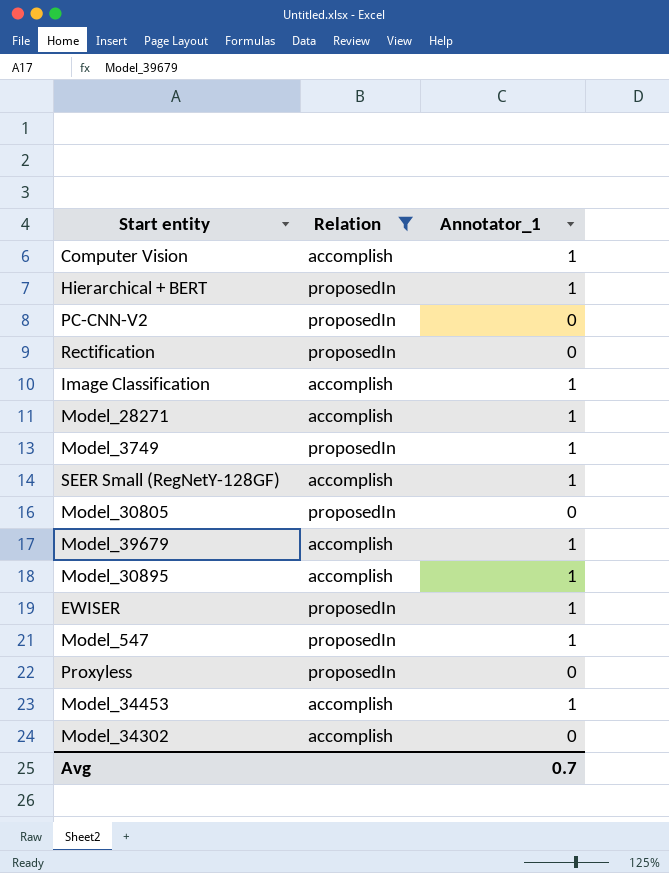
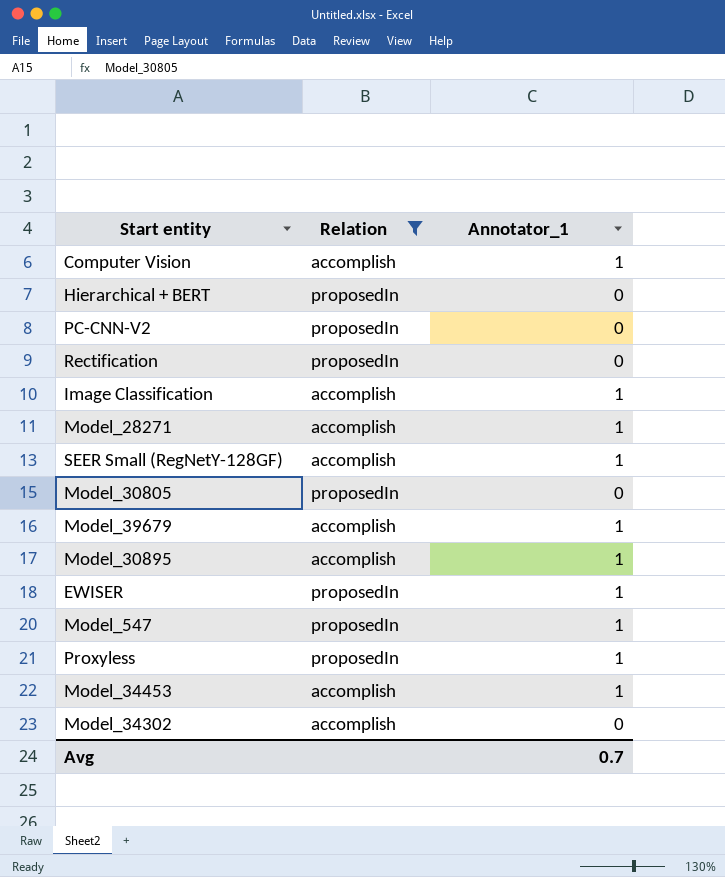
row Model_3749: proposedIn | 1 -> none
Hierarchical + BERT | Annotator_1: 1 -> 0
Proxyless | Annotator_1: 0 -> 1

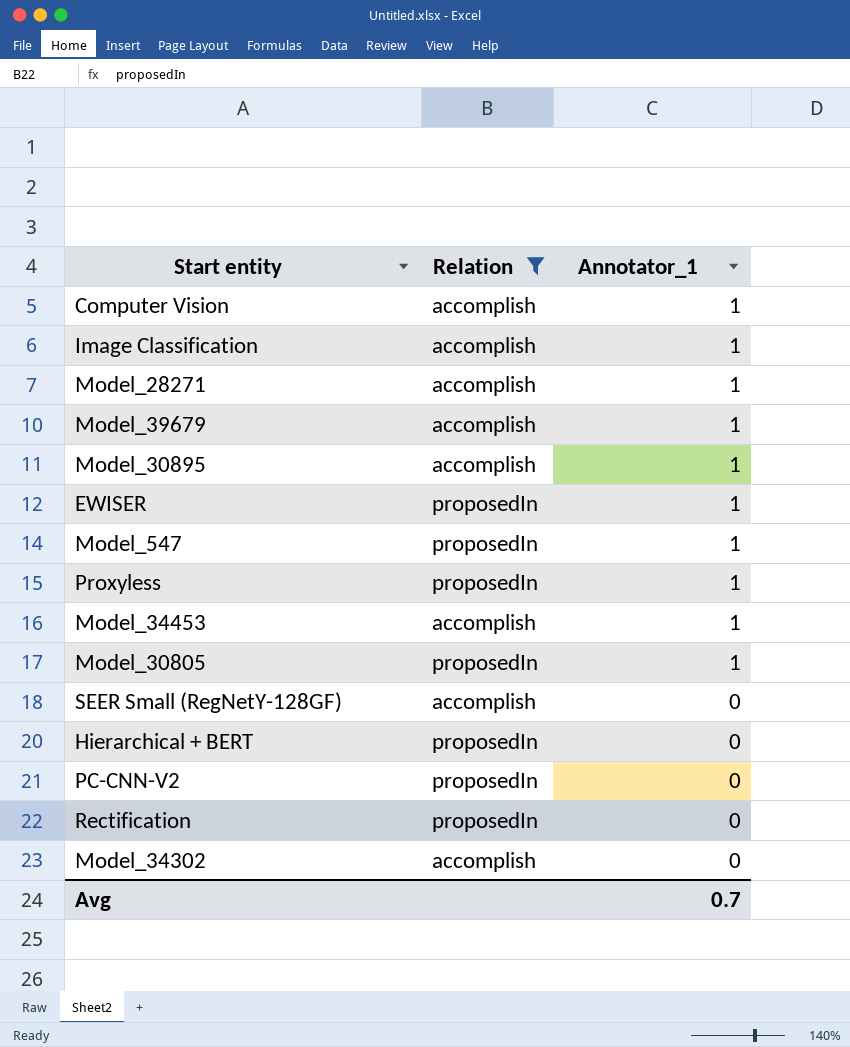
row order: none -> Annotator_1 descending
Model_30805 | Annotator_1: 0 -> 1
SEER Small (RegNetY-128GF) | Annotator_1: 1 -> 0

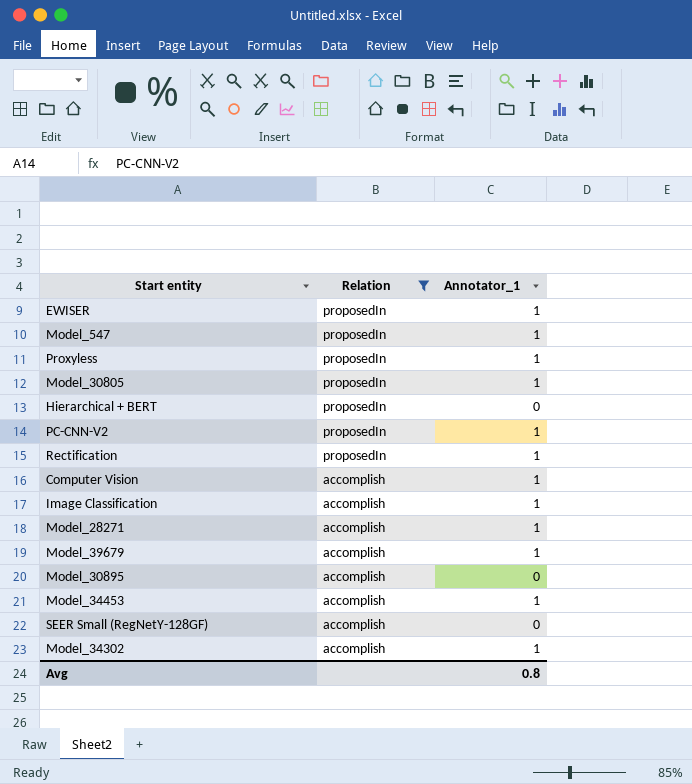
row order: Annotator_1 descending -> Relation descending
PC-CNN-V2 | Annotator_1: 0 -> 1
Rectification | Annotator_1: 0 -> 1
Model_30895 | Annotator_1: 1 -> 0
Model_34302 | Annotator_1: 0 -> 1
Avg | Annotator_1: 0.7 -> 0.8

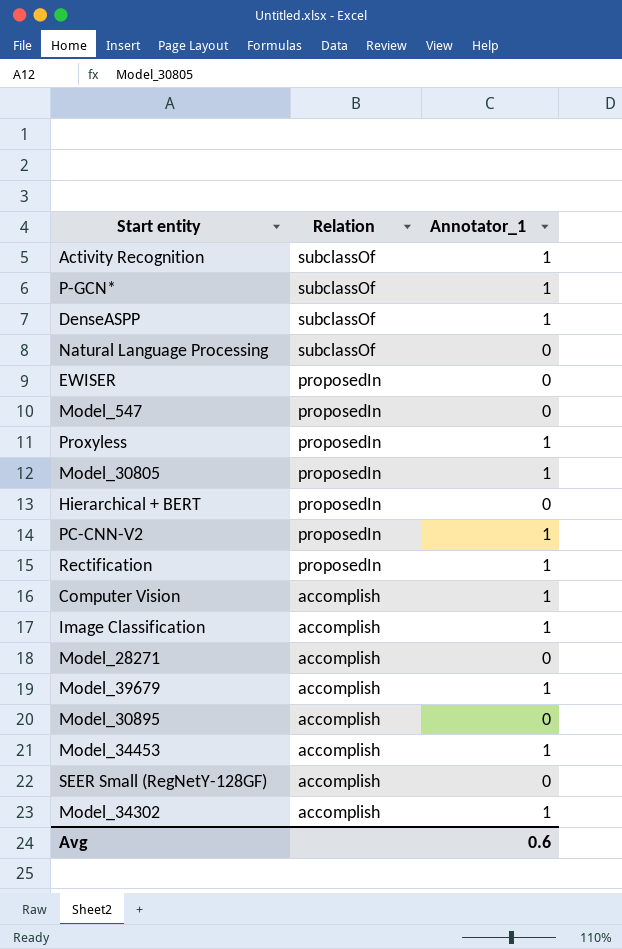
filter: Relation != subclassOf -> none
EWISER | Annotator_1: 1 -> 0
Model_547 | Annotator_1: 1 -> 0
Model_28271 | Annotator_1: 1 -> 0
Avg | Annotator_1: 0.8 -> 0.6

